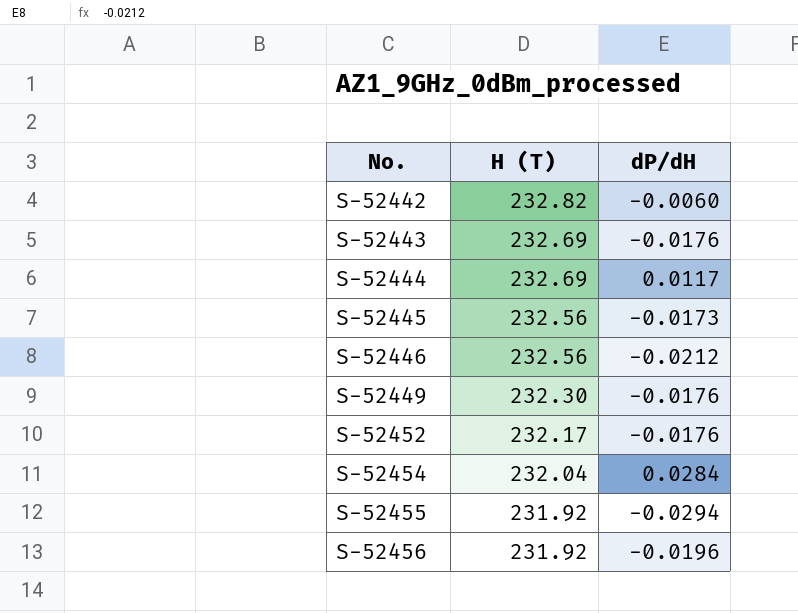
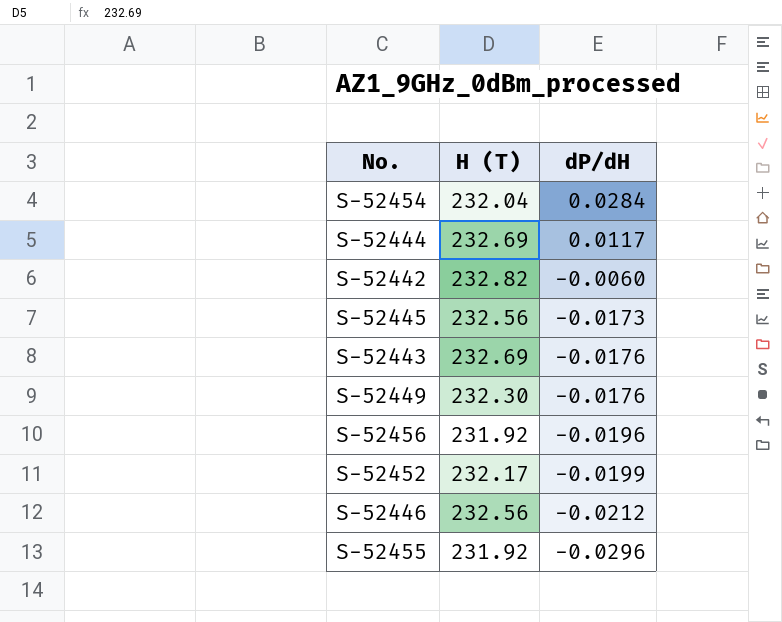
row order: No. ascending -> dP/dH descending
S-52452 | dP/dH: -0.0176 -> -0.0199
S-52455 | dP/dH: -0.0294 -> -0.0296

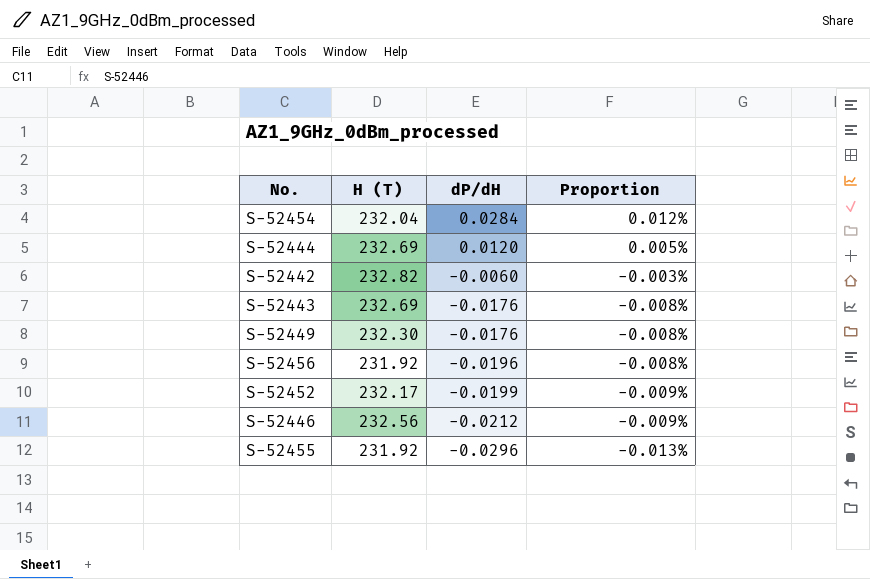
column Proportion | formula: none -> [dP/dH] / [H (T)]
row S-52445: 232.56 | -0.0173 -> none
S-52444 | dP/dH: 0.0117 -> 0.0120

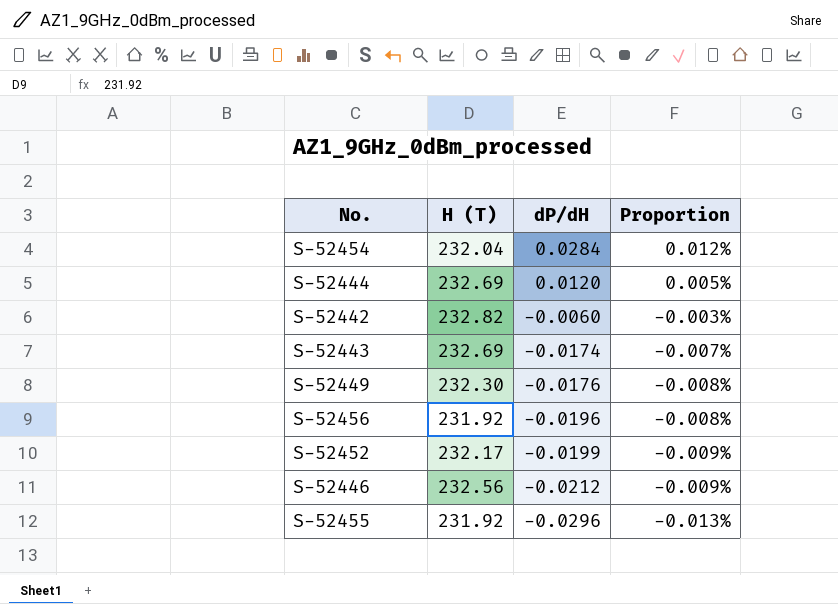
S-52443 | dP/dH: -0.0176 -> -0.0174
S-52443 | Proportion: -0.008% -> -0.007%

